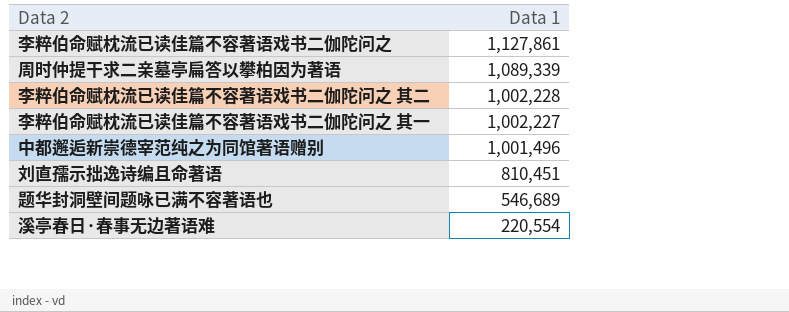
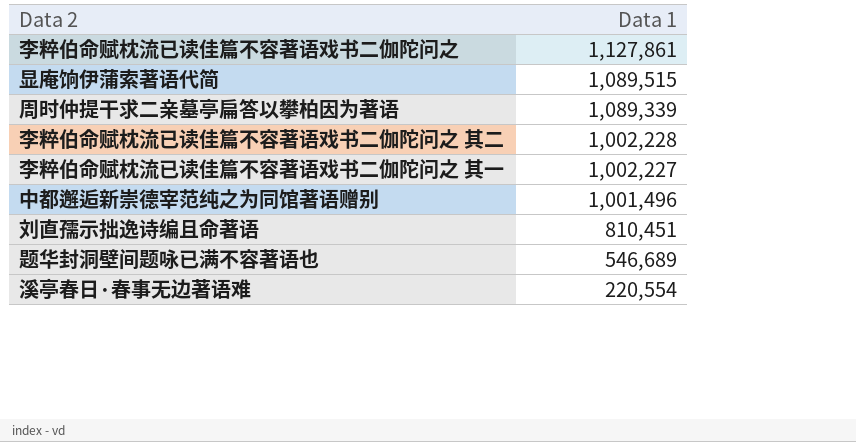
row 显庵饷伊蒲索著语代简: none -> 1,089,515

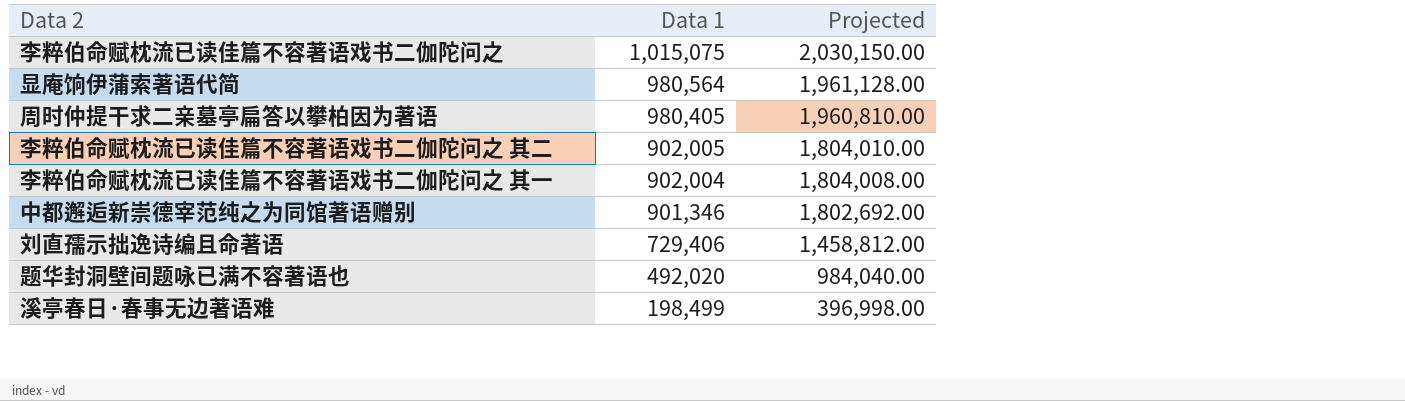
column Projected | formula: none -> [Data 1] * 2
李粹伯命赋枕流已读佳篇不容著语戏书二伽陀问之 | Data 1: 1,127,861 -> 1,015,075
显庵饷伊蒲索著语代简 | Data 1: 1,089,515 -> 980,564
周时仲提干求二亲墓亭扁答以攀柏因为著语 | Data 1: 1,089,339 -> 980,405
李粹伯命赋枕流已读佳篇不容著语戏书二伽陀问之 其二 | Data 1: 1,002,228 -> 902,005
李粹伯命赋枕流已读佳篇不容著语戏书二伽陀问之 其一 | Data 1: 1,002,227 -> 902,004
中都邂逅新崇德宰范纯之为同馆著语赠别 | Data 1: 1,001,496 -> 901,346
刘直孺示拙逸诗编且命著语 | Data 1: 810,451 -> 729,406
题华封洞壁间题咏已满不容著语也 | Data 1: 546,689 -> 492,020
溪亭春日·春事无边著语难 | Data 1: 220,554 -> 198,499

